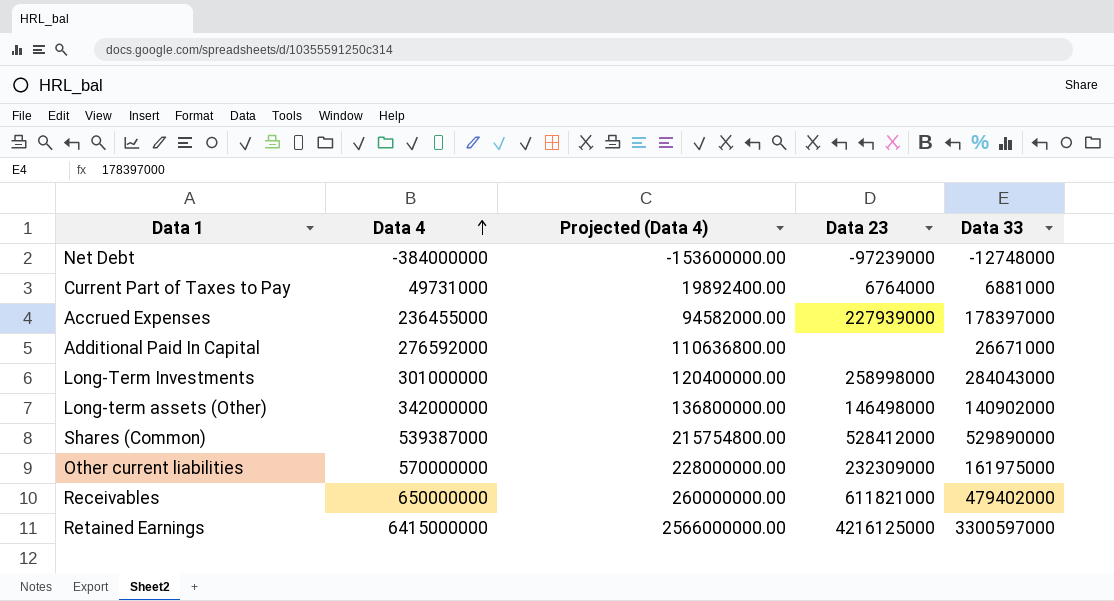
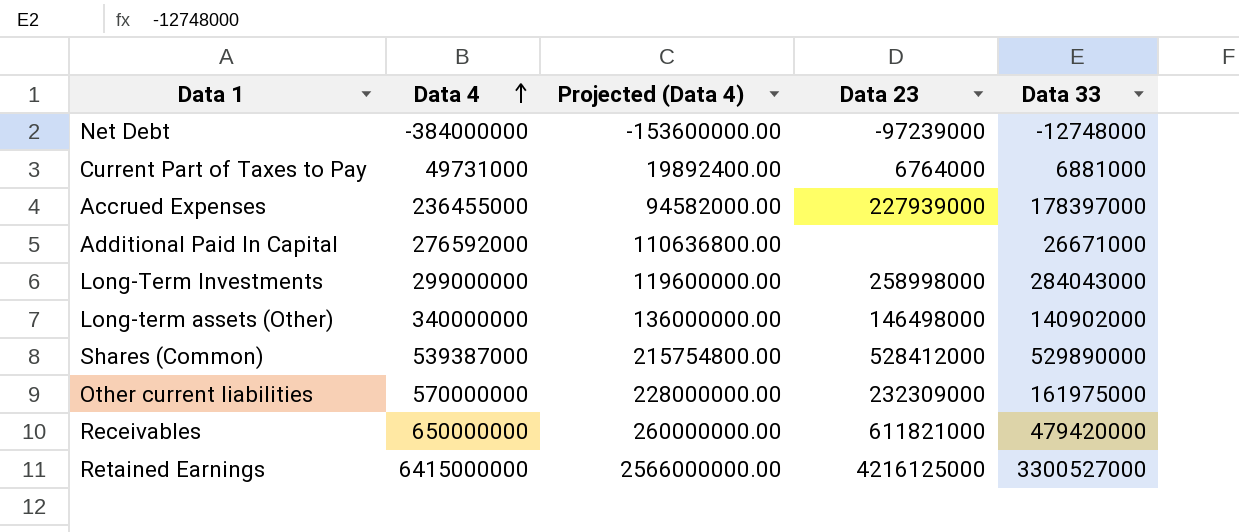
Long-Term Investments | Data 4: 301000000 -> 299000000
Long-Term Investments | Projected (Data 4): 120400000.00 -> 119600000.00
Long-term assets (Other) | Data 4: 342000000 -> 340000000
Long-term assets (Other) | Projected (Data 4): 136800000.00 -> 136000000.00
Receivables | Data 33: 479402000 -> 479420000
Retained Earnings | Data 33: 3300597000 -> 3300527000

